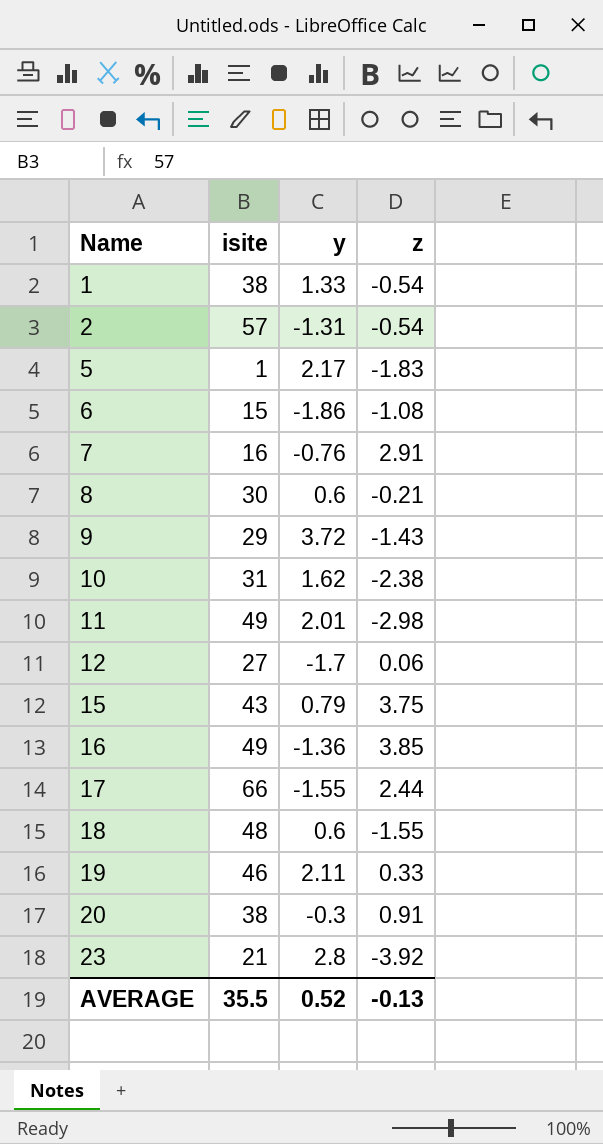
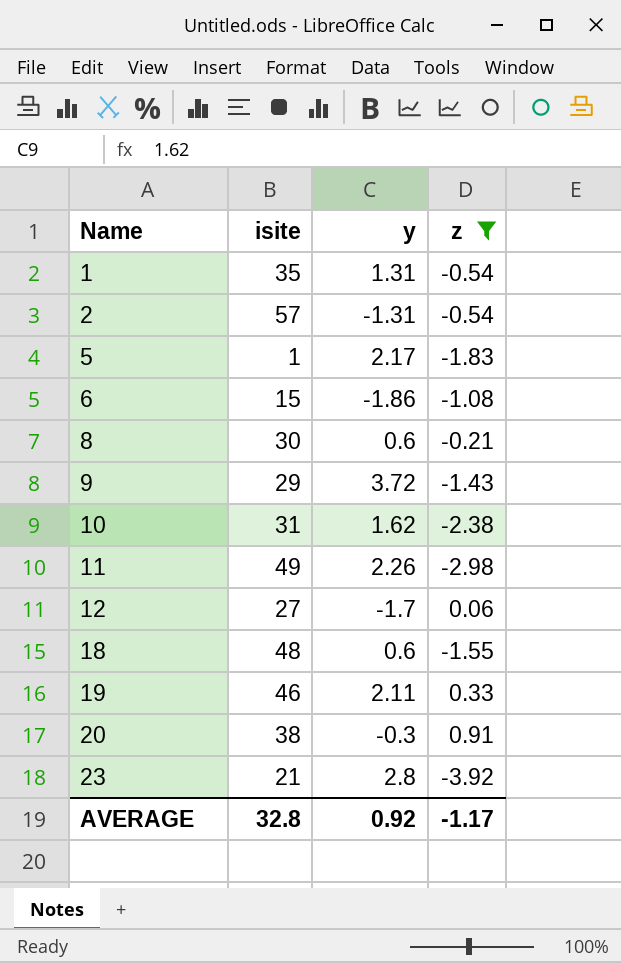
filter: none -> z <= 0.91
1 | isite: 38 -> 35
1 | y: 1.33 -> 1.31
11 | y: 2.01 -> 2.26
AVERAGE | isite: 35.5 -> 32.8
AVERAGE | y: 0.52 -> 0.92
AVERAGE | z: -0.13 -> -1.17

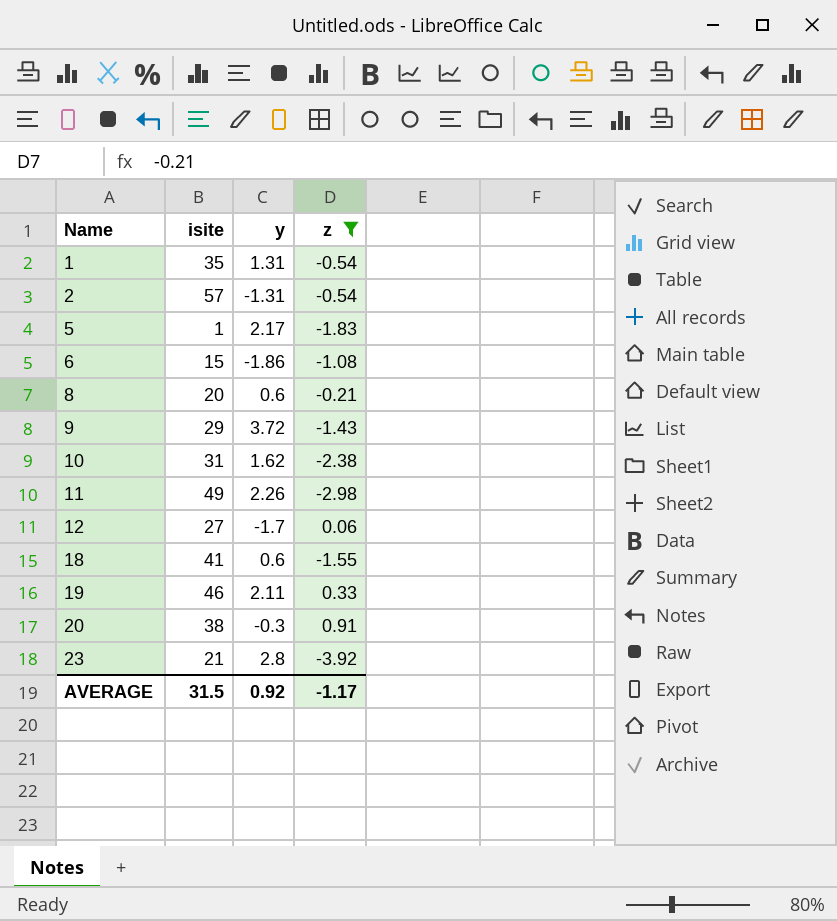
8 | isite: 30 -> 20
18 | isite: 48 -> 41
AVERAGE | isite: 32.8 -> 31.5

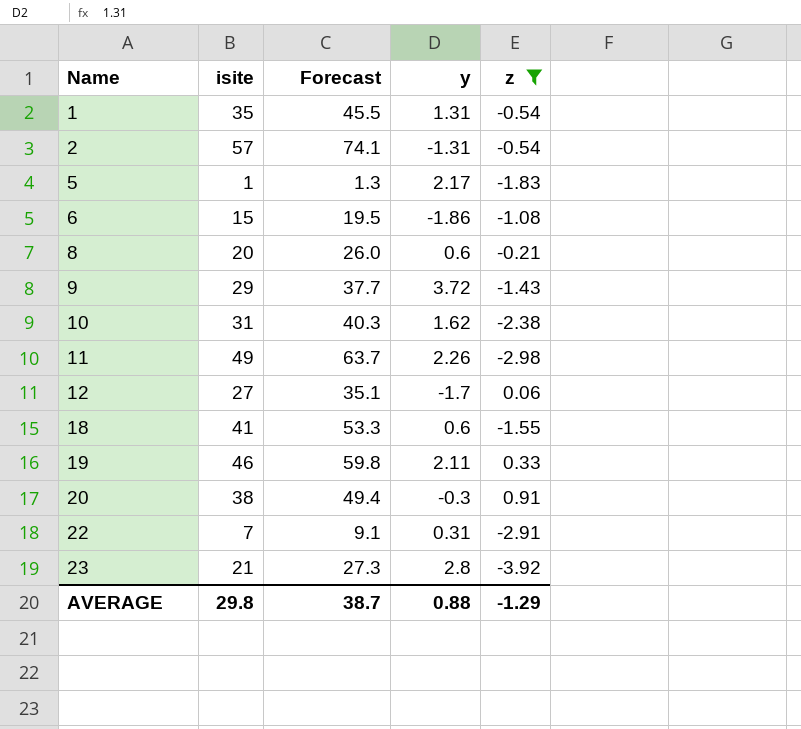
column Forecast | formula: none -> [isite] * 1.3
row 22: none -> 7 | 9.1 | 0.31 | -2.91
AVERAGE | isite: 31.5 -> 29.8
AVERAGE | y: 0.92 -> 0.88
AVERAGE | z: -1.17 -> -1.29

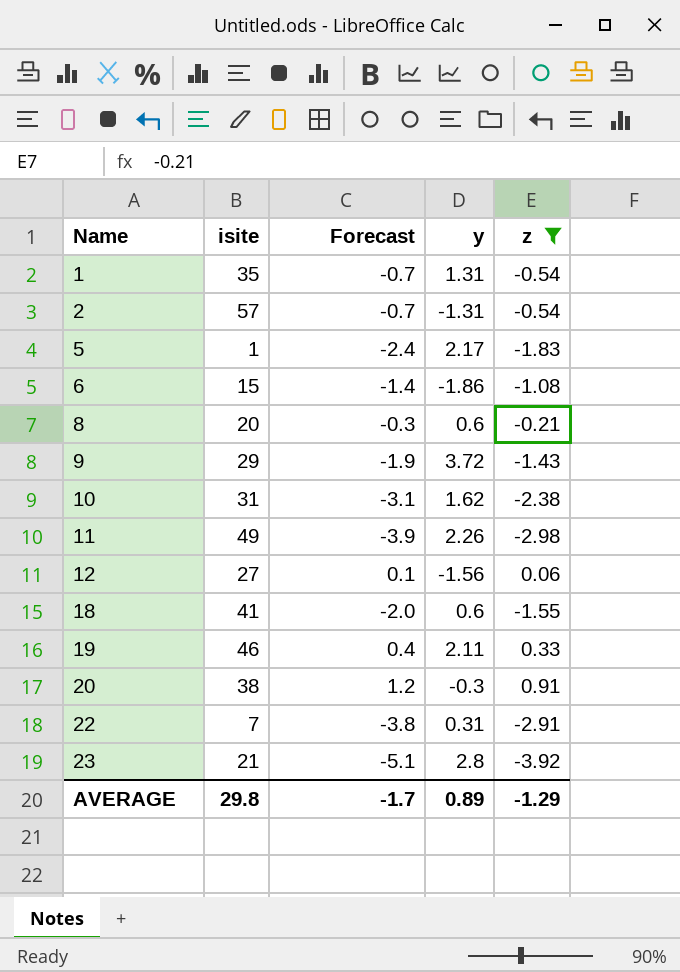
column Forecast | formula: [isite] * 1.3 -> [z] * 1.3
12 | y: -1.7 -> -1.56
AVERAGE | Forecast: 38.7 -> -1.7
AVERAGE | y: 0.88 -> 0.89

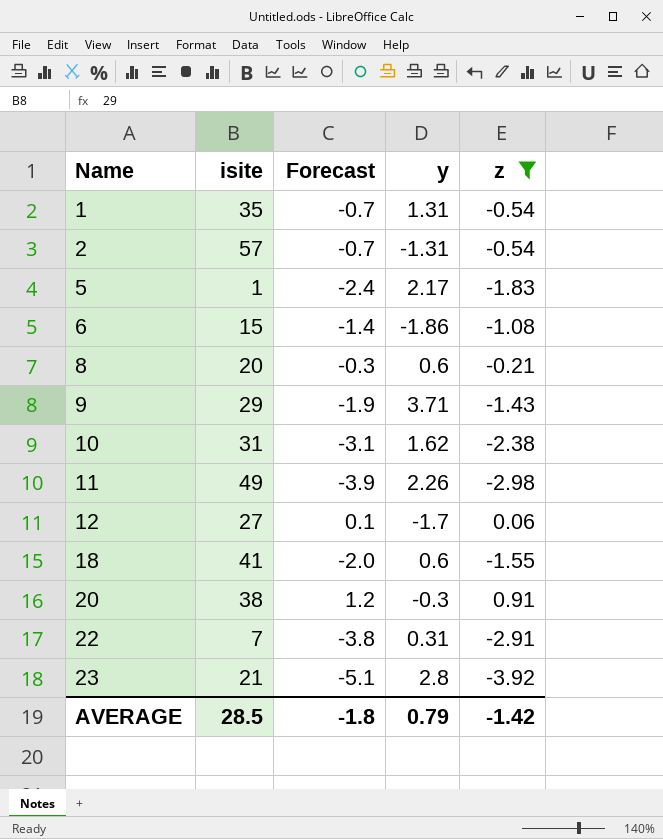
row 19: 46 | 0.4 | 2.11 | 0.33 -> none
9 | y: 3.72 -> 3.71
12 | y: -1.56 -> -1.7
AVERAGE | isite: 29.8 -> 28.5
AVERAGE | Forecast: -1.7 -> -1.8
AVERAGE | y: 0.89 -> 0.79
AVERAGE | z: -1.29 -> -1.42

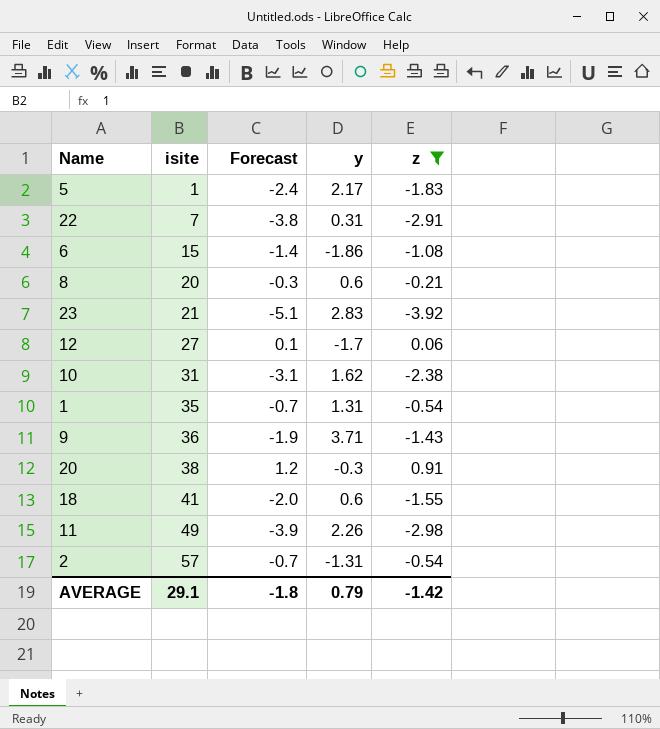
row order: Name ascending -> isite ascending
23 | y: 2.8 -> 2.83
9 | isite: 29 -> 36
AVERAGE | isite: 28.5 -> 29.1

